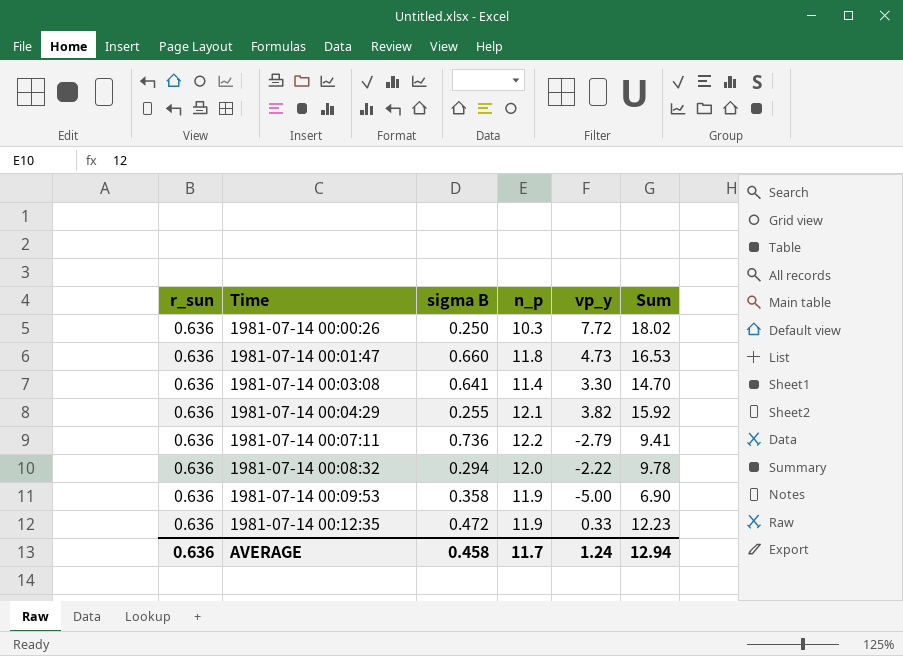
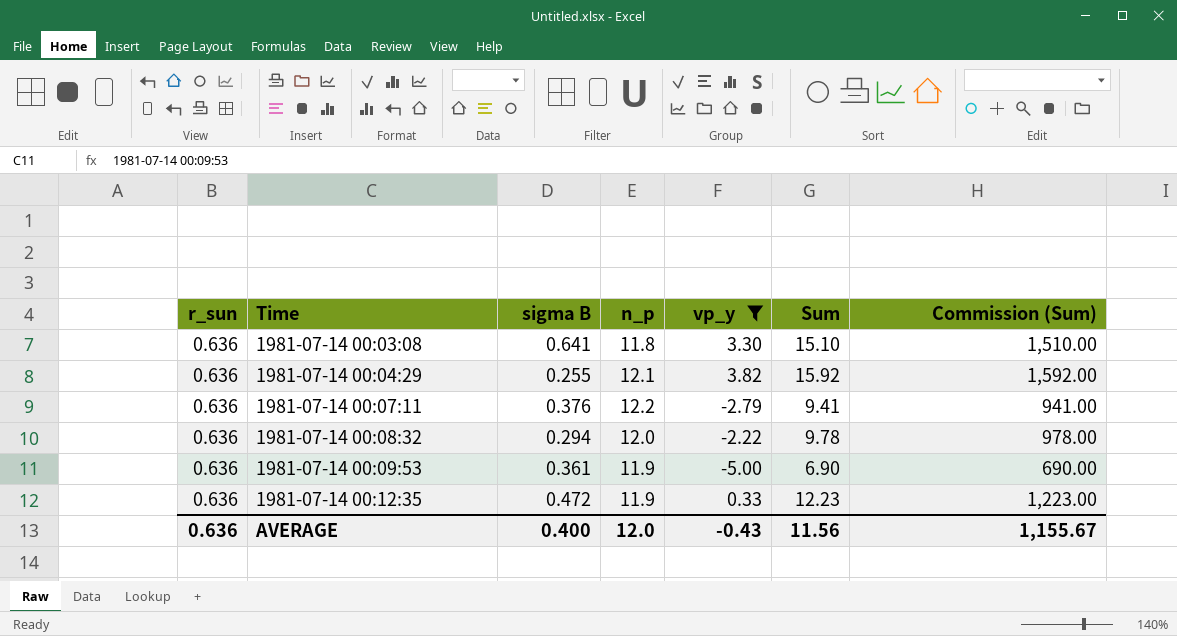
filter: none -> vp_y <= 3.82
column Commission (Sum) | formula: none -> [Sum] * 100
1981-07-14 00:03:08 | n_p: 11.4 -> 11.8
1981-07-14 00:03:08 | Sum: 14.70 -> 15.10
1981-07-14 00:07:11 | sigma B: 0.736 -> 0.376
1981-07-14 00:09:53 | sigma B: 0.358 -> 0.361
AVERAGE | sigma B: 0.458 -> 0.400
AVERAGE | n_p: 11.7 -> 12.0
AVERAGE | vp_y: 1.24 -> -0.43
AVERAGE | Sum: 12.94 -> 11.56

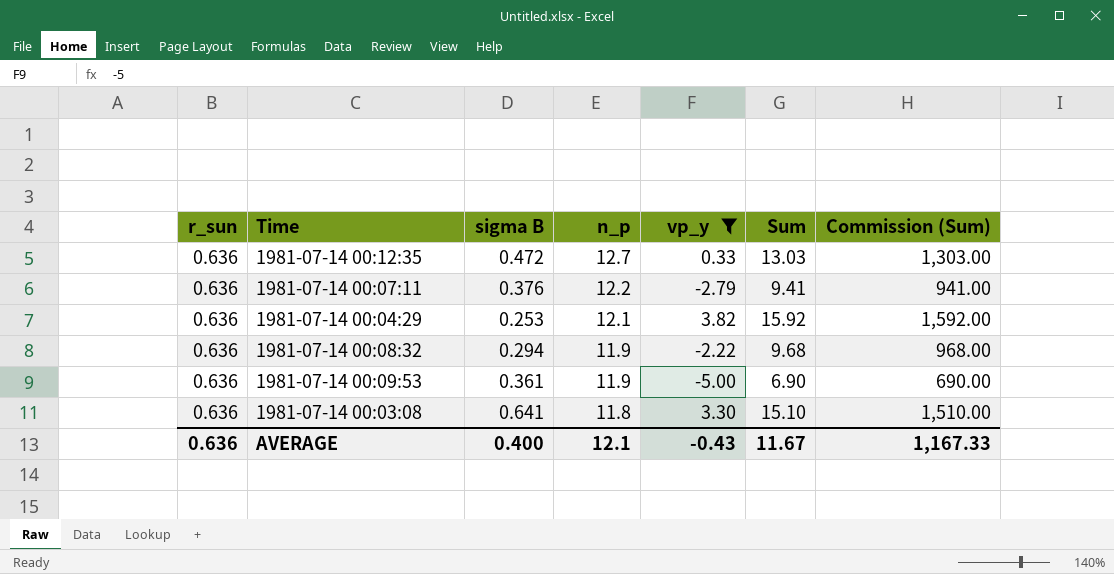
row order: Time ascending -> n_p descending
1981-07-14 00:12:35 | n_p: 11.9 -> 12.7
1981-07-14 00:12:35 | Sum: 12.23 -> 13.03
1981-07-14 00:12:35 | Commission (Sum): 1,223.00 -> 1,303.00
1981-07-14 00:04:29 | sigma B: 0.255 -> 0.253
1981-07-14 00:08:32 | n_p: 12.0 -> 11.9
1981-07-14 00:08:32 | Sum: 9.78 -> 9.68
1981-07-14 00:08:32 | Commission (Sum): 978.00 -> 968.00
AVERAGE | n_p: 12.0 -> 12.1
AVERAGE | Sum: 11.56 -> 11.67
AVERAGE | Commission (Sum): 1,155.67 -> 1,167.33

